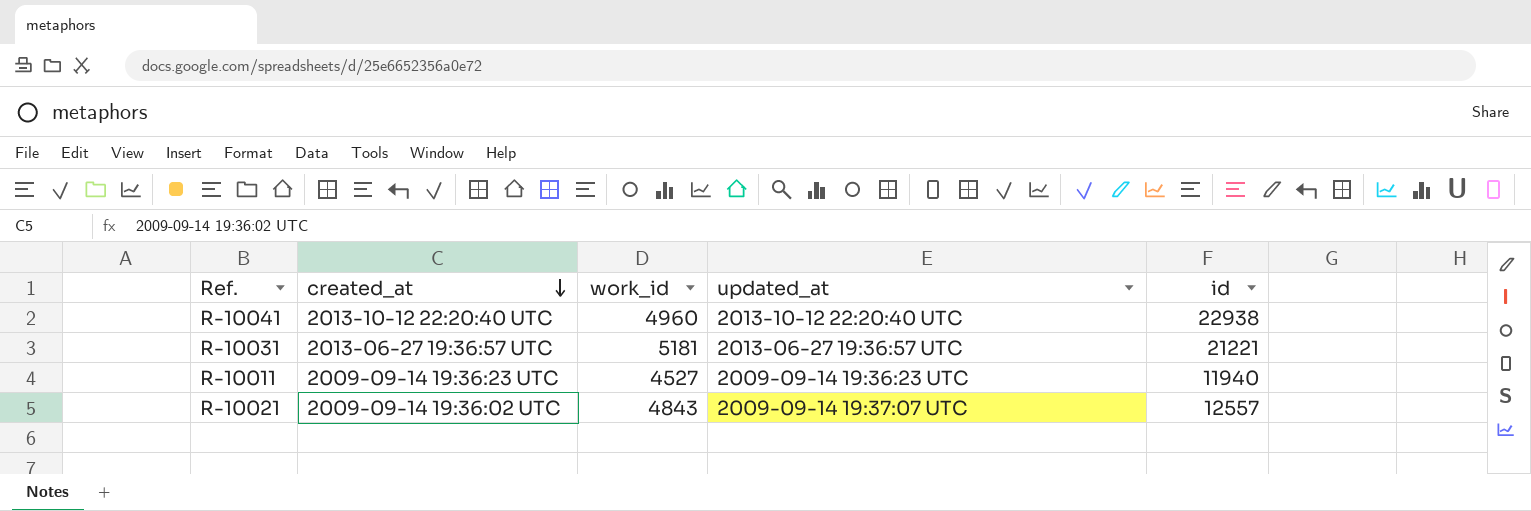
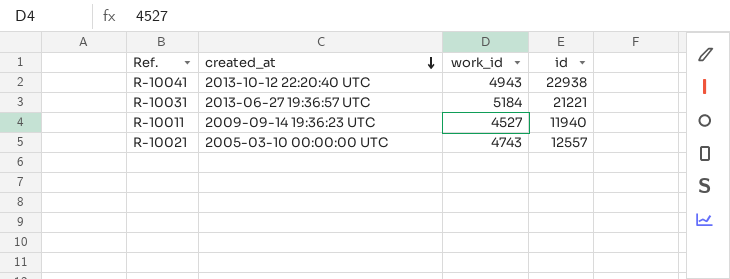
column updated_at | position: 4 -> none
R-10041 | work_id: 4960 -> 4943
R-10031 | work_id: 5181 -> 5184
R-10021 | created_at: 2009-09-14 19:36:02 UTC -> 2005-03-10 00:00:00 UTC
R-10021 | work_id: 4843 -> 4743

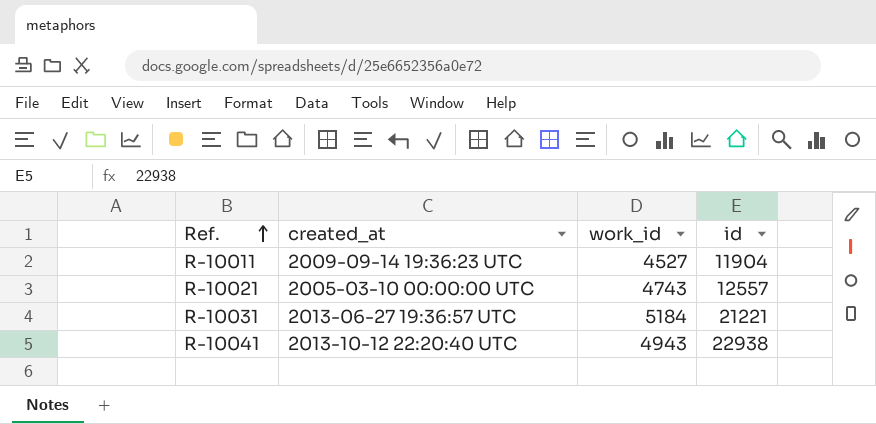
row order: created_at descending -> Ref. ascending
R-10011 | id: 11940 -> 11904

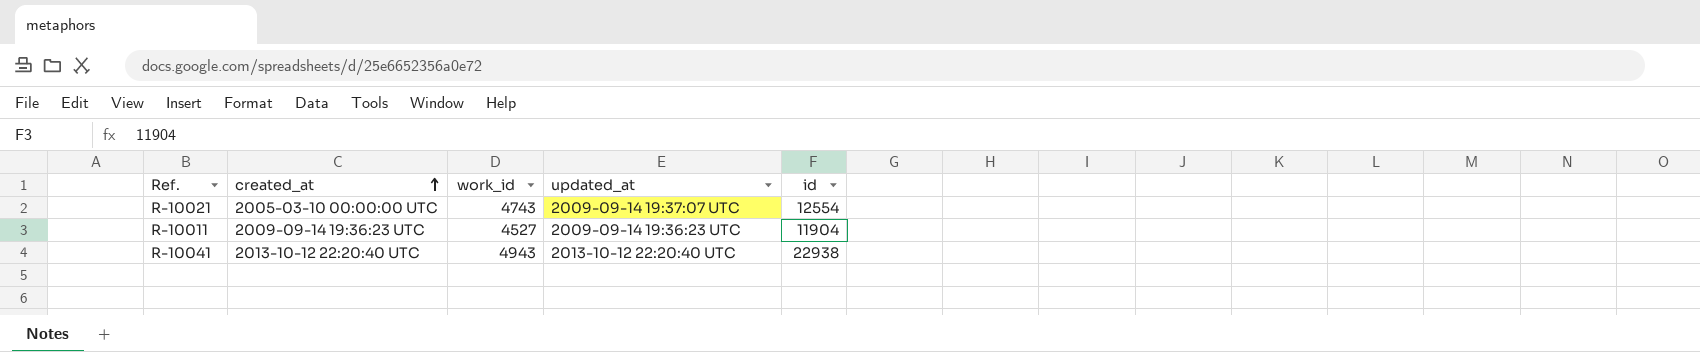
row order: Ref. ascending -> created_at ascending
column updated_at | position: none -> 4
row R-10031: 2013-06-27 19:36:57 UTC | 5184 | 21221 -> none
R-10021 | id: 12557 -> 12554

